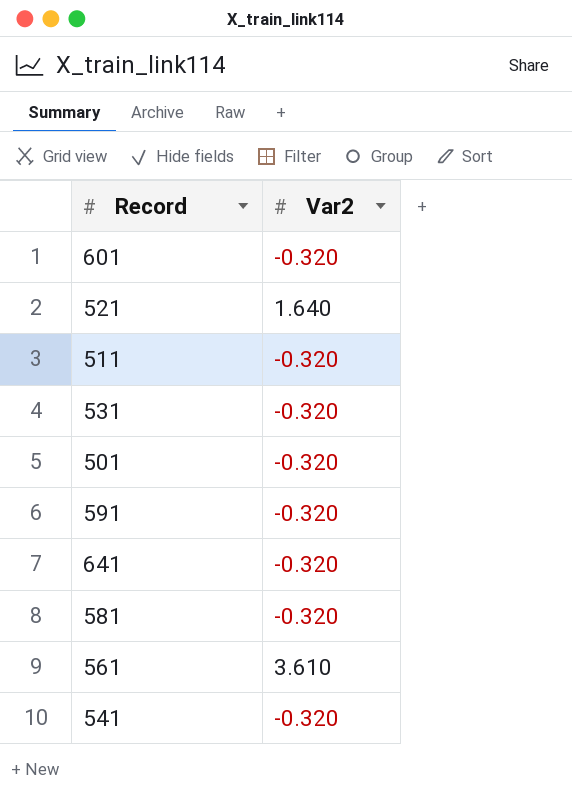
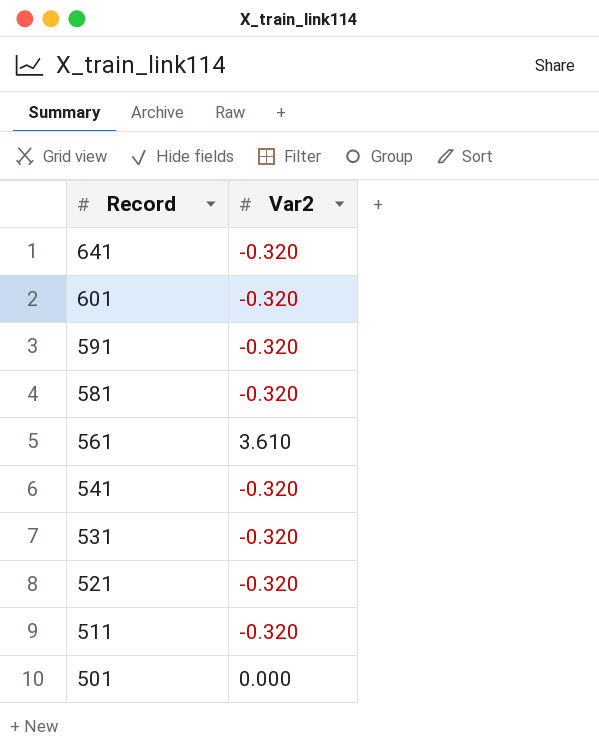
row order: none -> Record descending
521 | Var2: 1.640 -> -0.320
501 | Var2: -0.320 -> 0.000

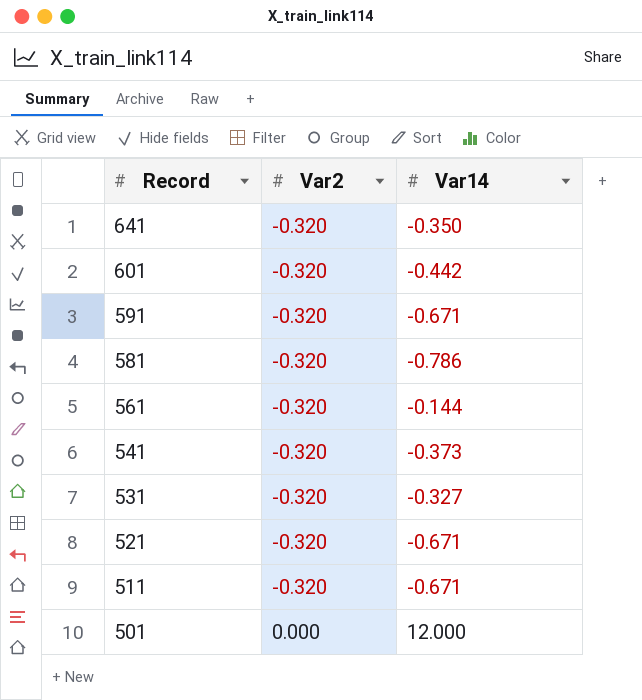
column Var14 | position: none -> 3
561 | Var2: 3.610 -> -0.320

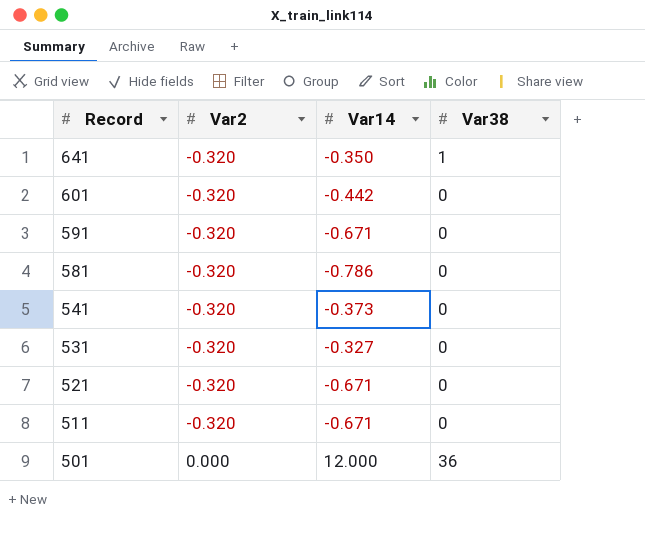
column Var38 | position: none -> 4
row 561: -0.320 | -0.144 -> none

